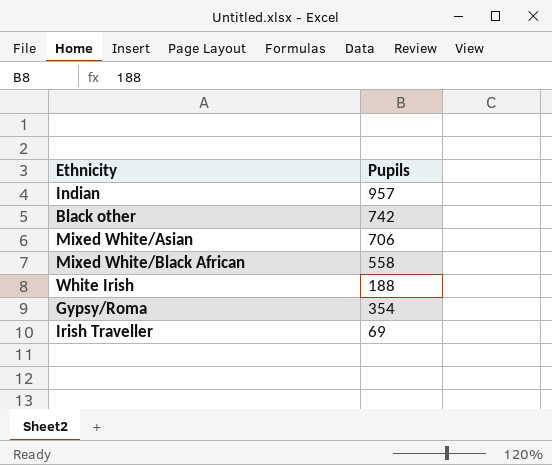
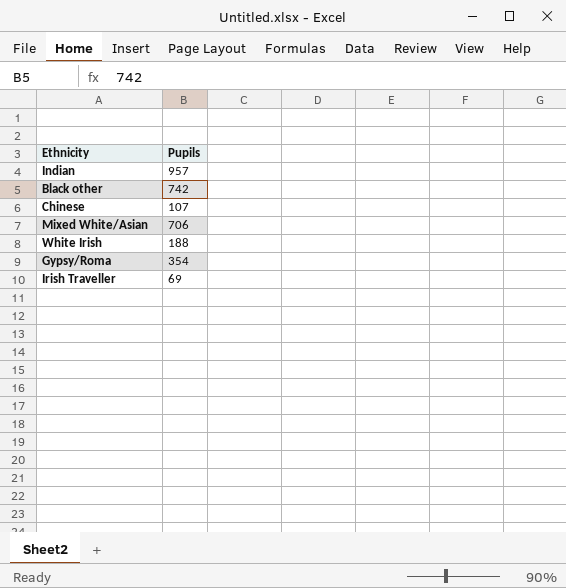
row Mixed White/Black African: 558 -> none
row Chinese: none -> 107

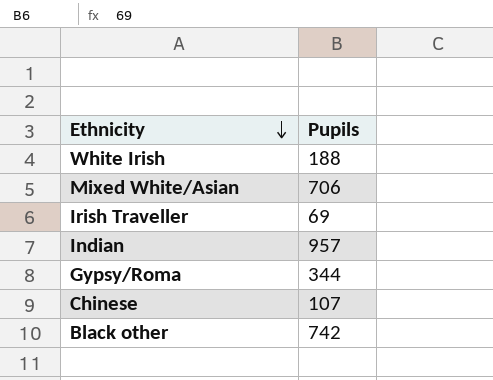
row order: none -> Ethnicity descending
Gypsy/Roma | Pupils: 354 -> 344

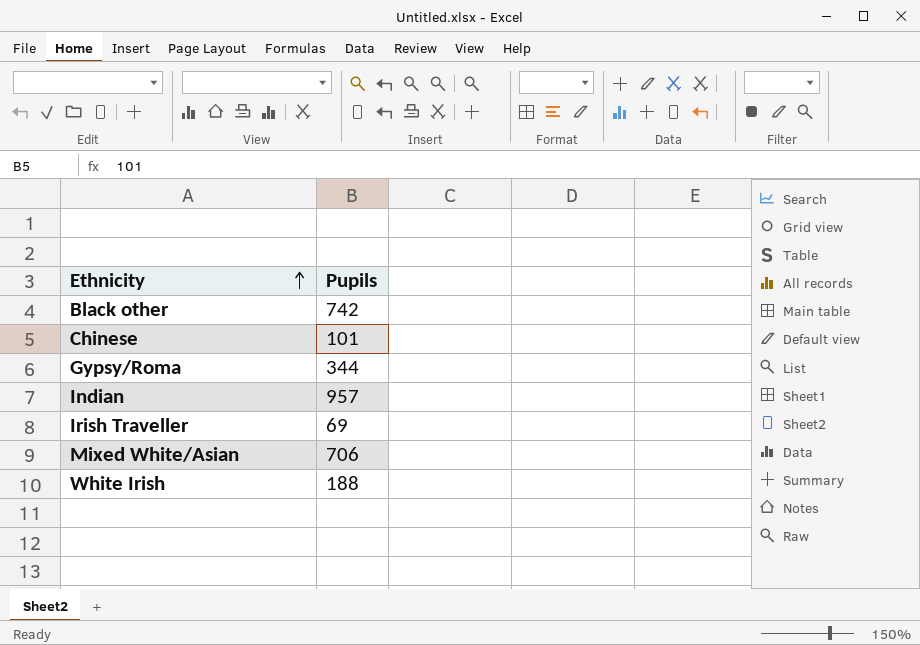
row order: Ethnicity descending -> Ethnicity ascending
Chinese | Pupils: 107 -> 101

